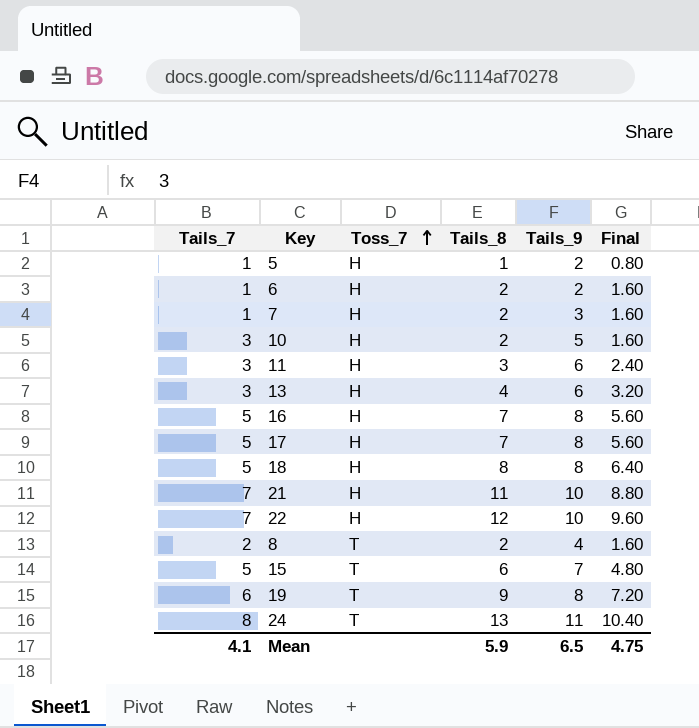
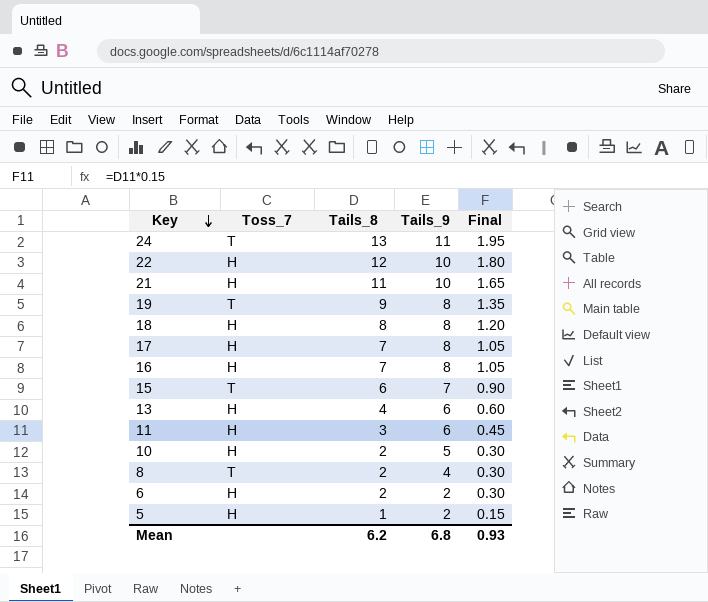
row order: Toss_7 ascending -> Key descending
column Tails_7 | position: 1 -> none
column Final | formula: [Tails_8] * 0.8 -> [Tails_8] * 0.15
row 7: 1 | H | 2 | 3 | 1.60 -> none
Mean | Tails_8: 5.9 -> 6.2
Mean | Tails_9: 6.5 -> 6.8
Mean | Final: 4.75 -> 0.93

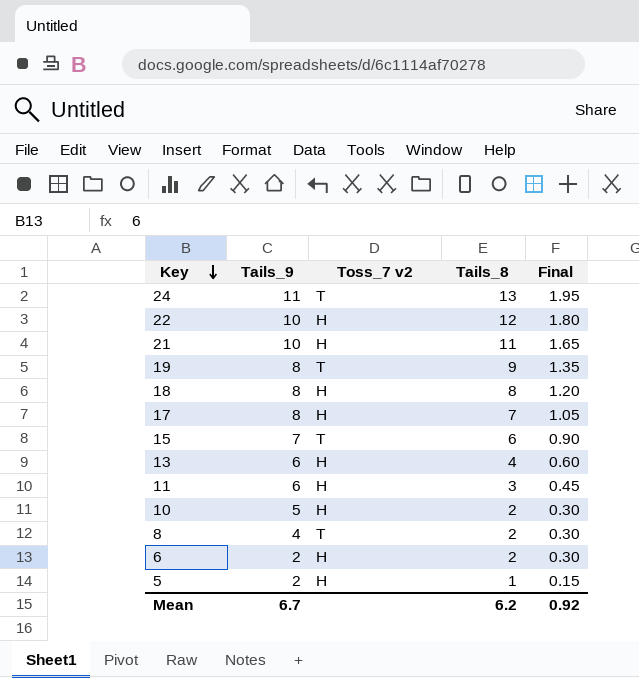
column Tails_9 | position: 4 -> 2
column name: Toss_7 -> Toss_7 v2
row 16: H | 7 | 8 | 1.05 -> none
Mean | Tails_9: 6.8 -> 6.7
Mean | Final: 0.93 -> 0.92

